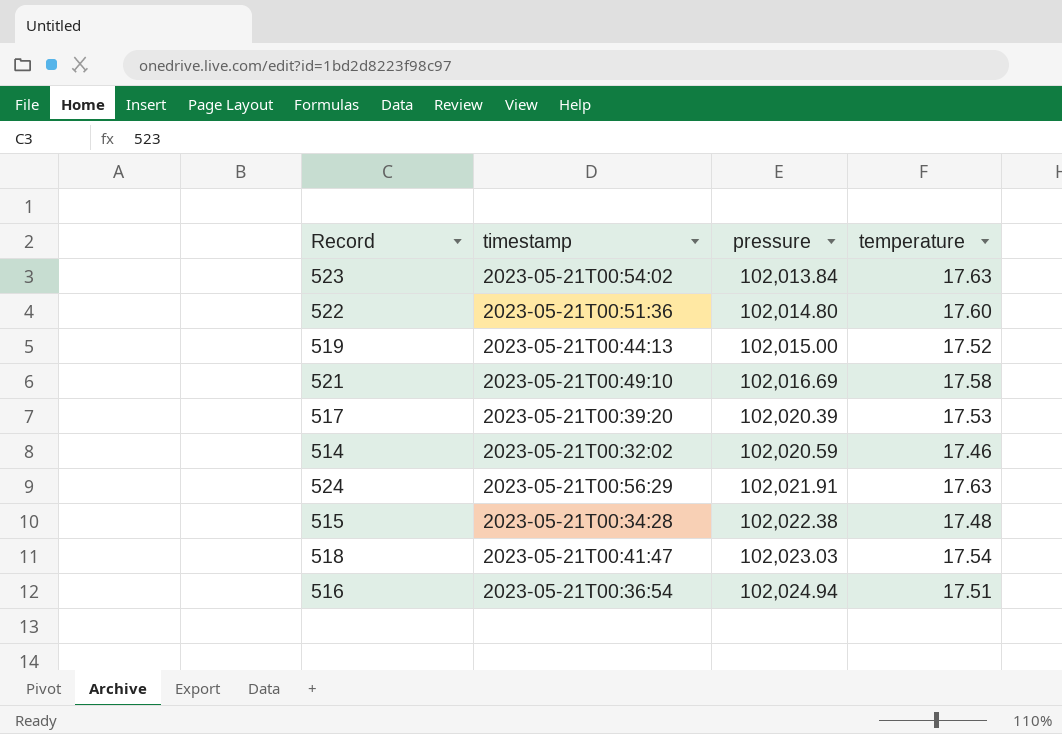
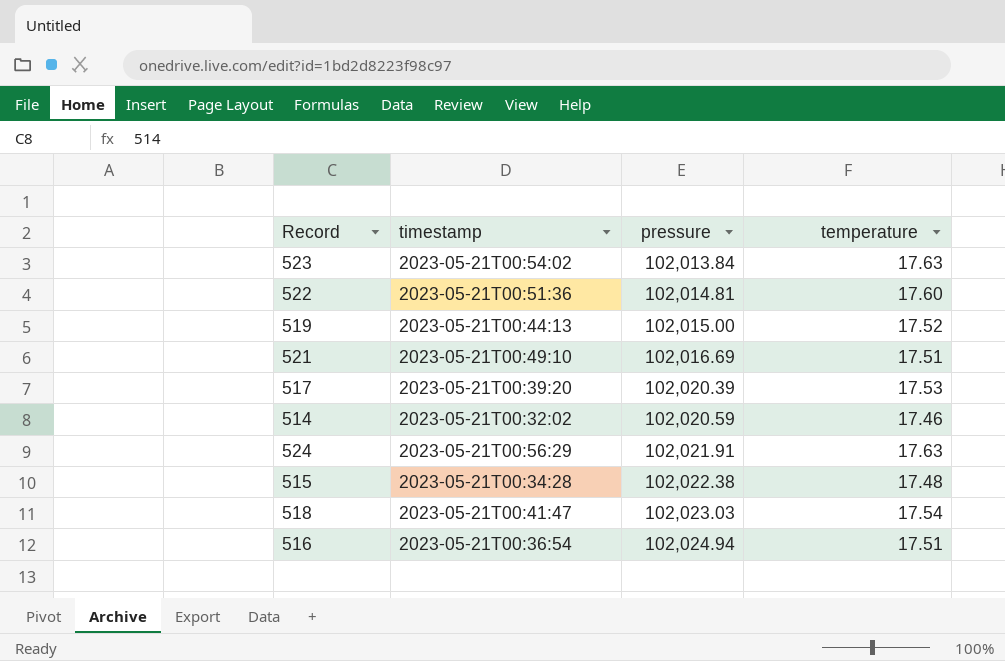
522 | pressure: 102,014.80 -> 102,014.81
521 | temperature: 17.58 -> 17.51

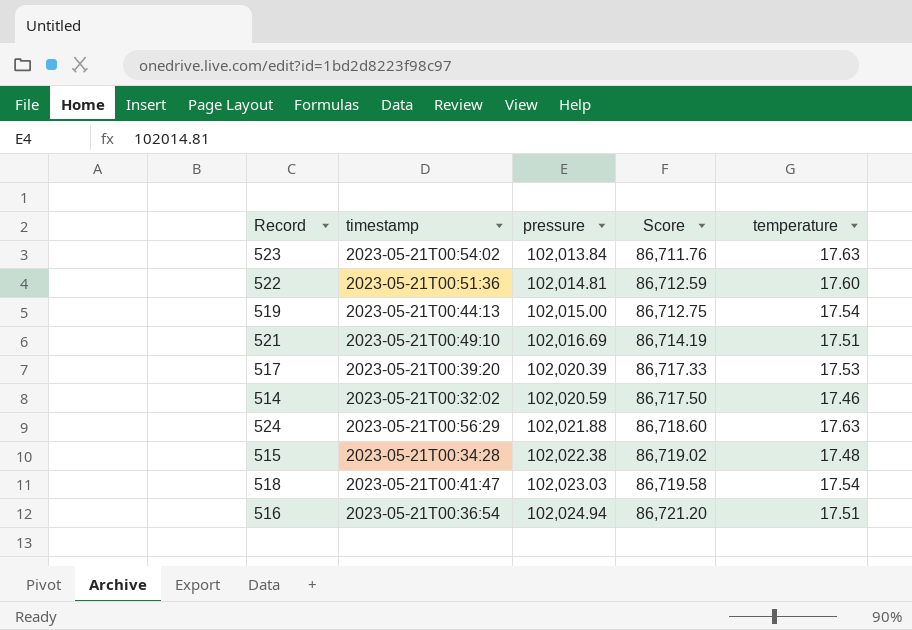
column Score | formula: none -> [pressure] * 0.85
519 | temperature: 17.52 -> 17.54
524 | pressure: 102,021.91 -> 102,021.88

